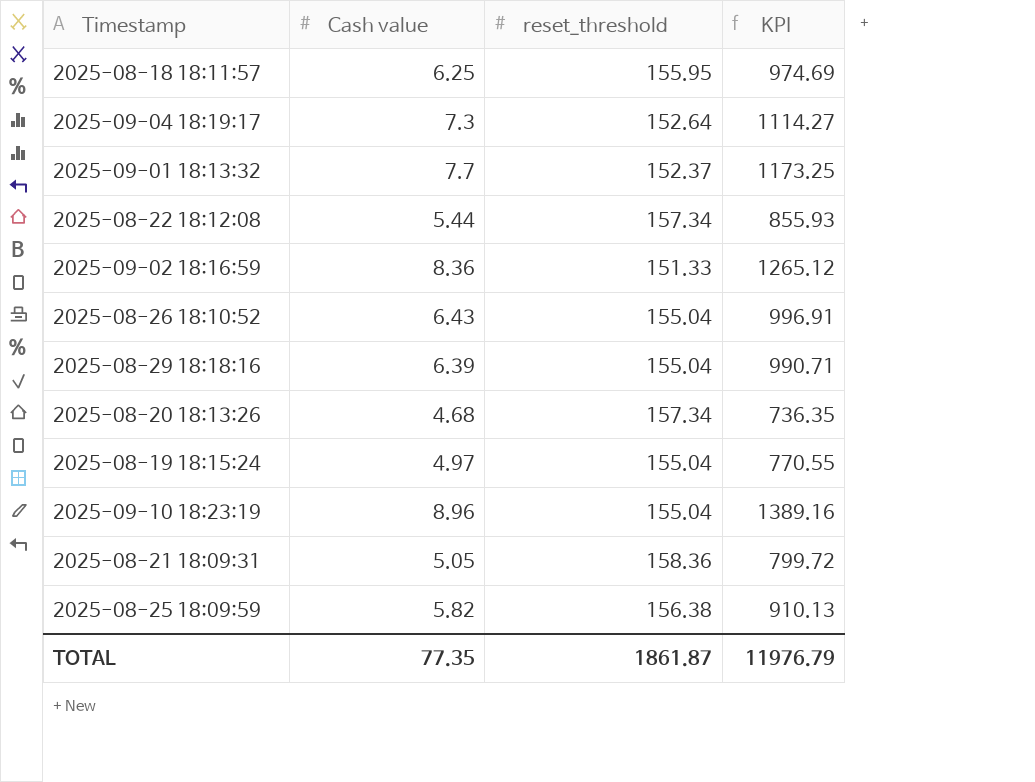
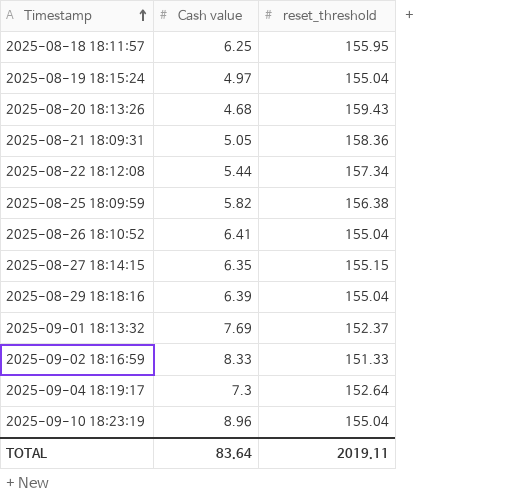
row order: none -> Timestamp ascending
column KPI | formula: [Cash value] * [reset_threshold] -> none
2025-08-20 18:13:26 | reset_threshold: 157.34 -> 159.43
2025-08-26 18:10:52 | Cash value: 6.43 -> 6.41
row 2025-08-27 18:14:15: none -> 6.35 | 155.15
2025-09-01 18:13:32 | Cash value: 7.7 -> 7.69
2025-09-02 18:16:59 | Cash value: 8.36 -> 8.33
TOTAL | Cash value: 77.35 -> 83.64
TOTAL | reset_threshold: 1861.87 -> 2019.11

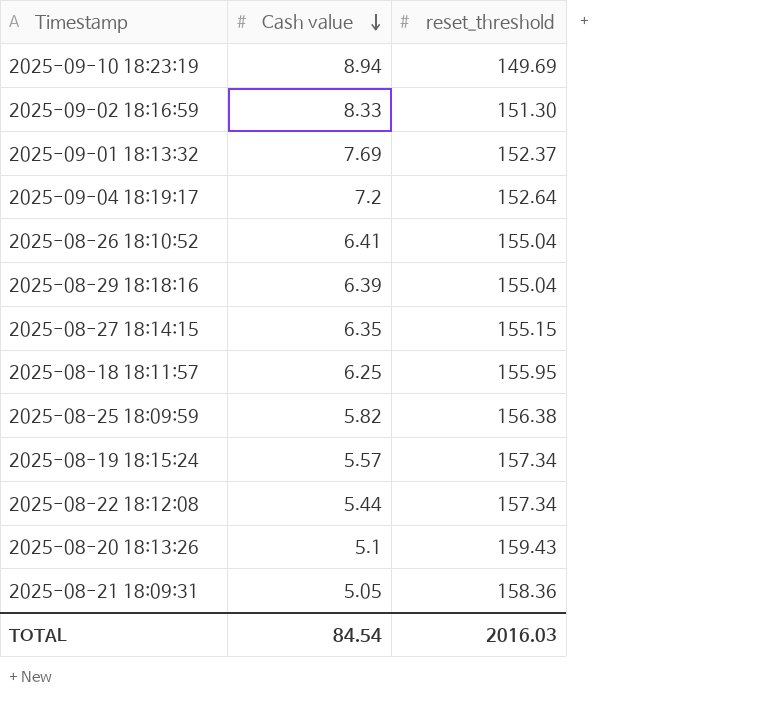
row order: Timestamp ascending -> Cash value descending
2025-09-10 18:23:19 | Cash value: 8.96 -> 8.94
2025-09-10 18:23:19 | reset_threshold: 155.04 -> 149.69
2025-09-02 18:16:59 | reset_threshold: 151.33 -> 151.30
2025-09-04 18:19:17 | Cash value: 7.3 -> 7.2
2025-08-19 18:15:24 | Cash value: 4.97 -> 5.57
2025-08-19 18:15:24 | reset_threshold: 155.04 -> 157.34
2025-08-20 18:13:26 | Cash value: 4.68 -> 5.1
TOTAL | Cash value: 83.64 -> 84.54
TOTAL | reset_threshold: 2019.11 -> 2016.03

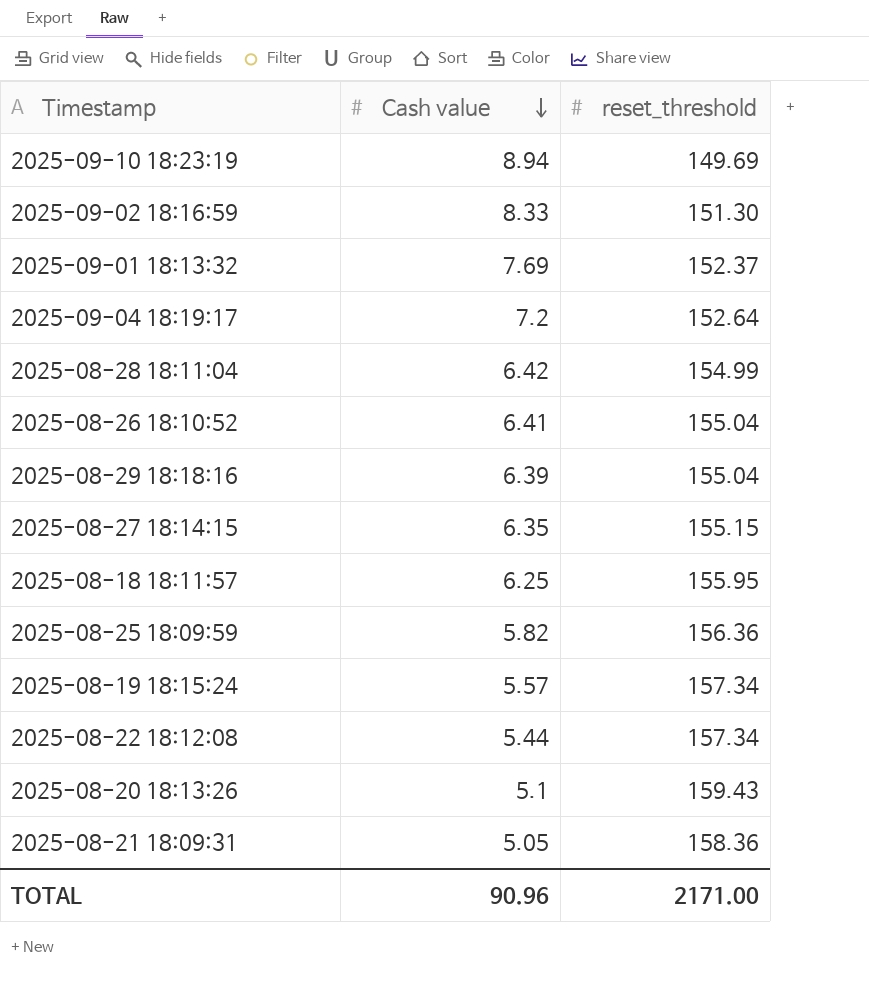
row 2025-08-28 18:11:04: none -> 6.42 | 154.99
2025-08-25 18:09:59 | reset_threshold: 156.38 -> 156.36
TOTAL | Cash value: 84.54 -> 90.96
TOTAL | reset_threshold: 2016.03 -> 2171.00

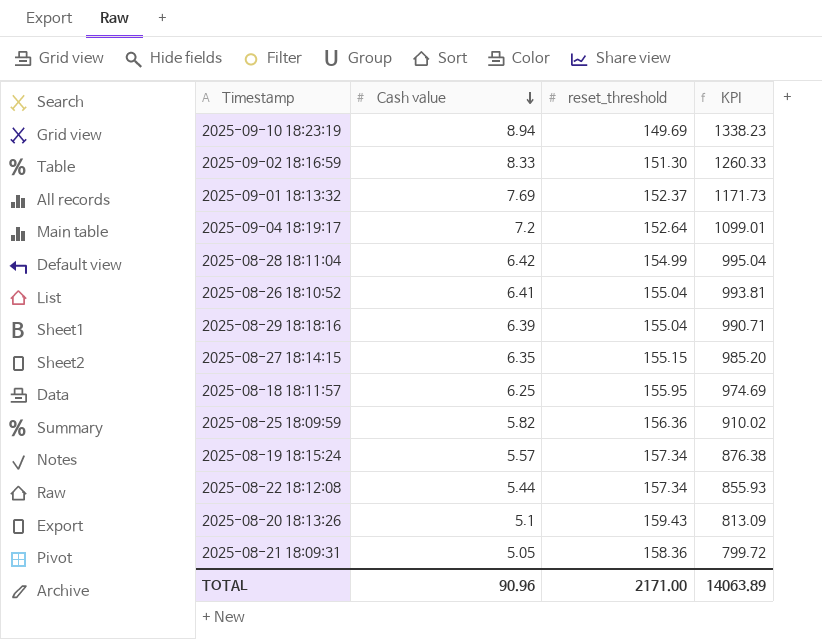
column KPI | formula: none -> [Cash value] * [reset_threshold]

